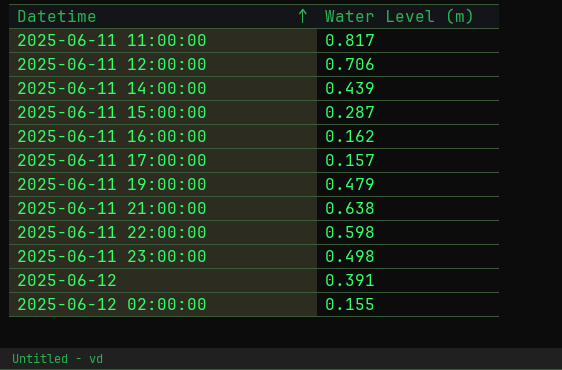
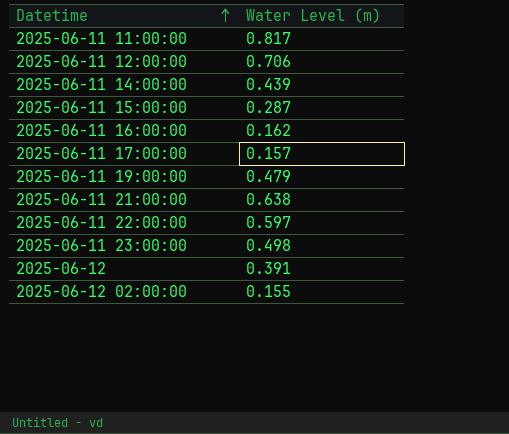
2025-06-11 22:00:00 | Water Level (m): 0.598 -> 0.597

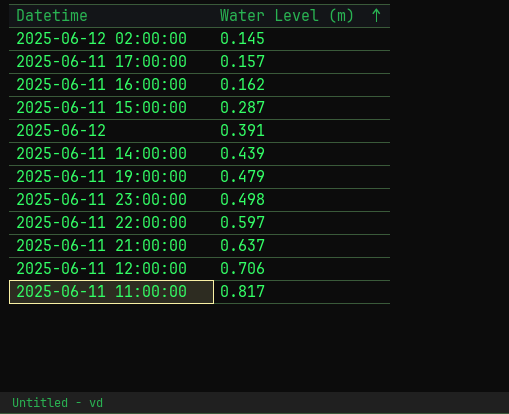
row order: Datetime ascending -> Water Level (m) ascending
2025-06-12 02:00:00 | Water Level (m): 0.155 -> 0.145
2025-06-11 21:00:00 | Water Level (m): 0.638 -> 0.637

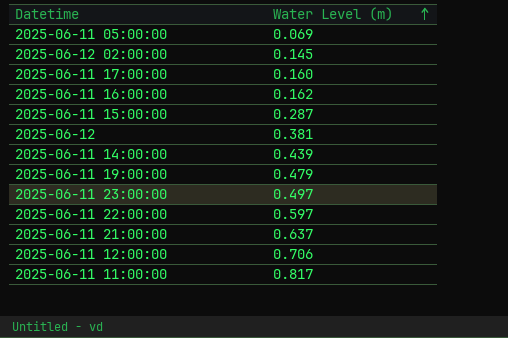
row 2025-06-11 05:00:00: none -> 0.069
2025-06-11 17:00:00 | Water Level (m): 0.157 -> 0.160
2025-06-12 | Water Level (m): 0.391 -> 0.381
2025-06-11 23:00:00 | Water Level (m): 0.498 -> 0.497

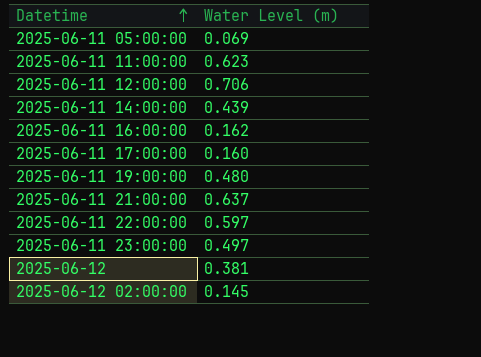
row order: Water Level (m) ascending -> Datetime ascending
row 2025-06-11 15:00:00: 0.287 -> none
2025-06-11 11:00:00 | Water Level (m): 0.817 -> 0.623
2025-06-11 19:00:00 | Water Level (m): 0.479 -> 0.480

